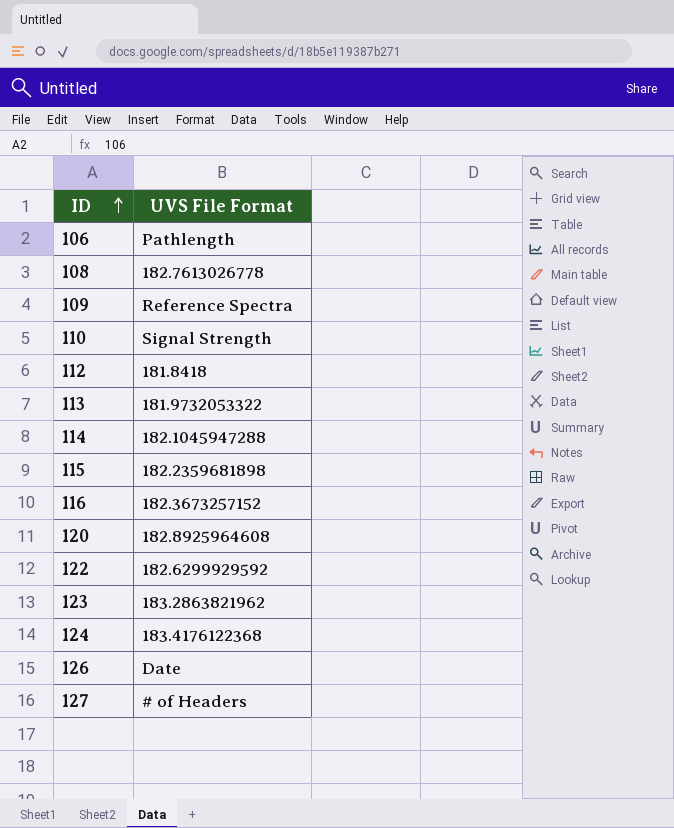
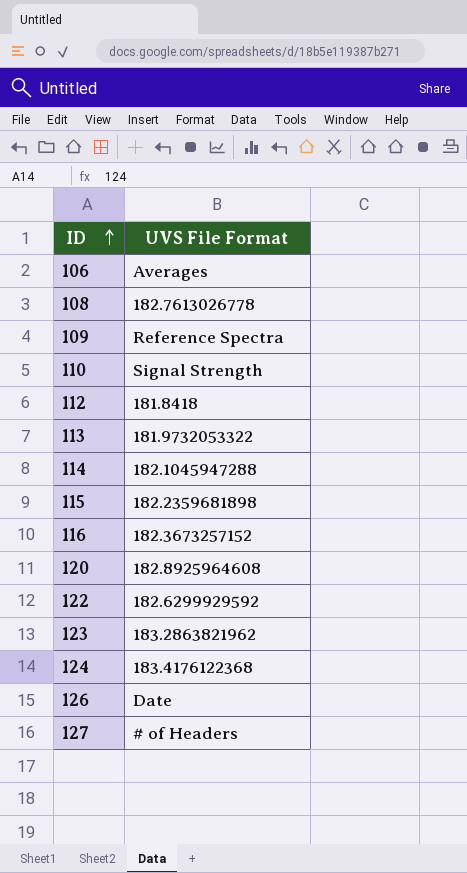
106 | UVS File Format: Pathlength -> Averages

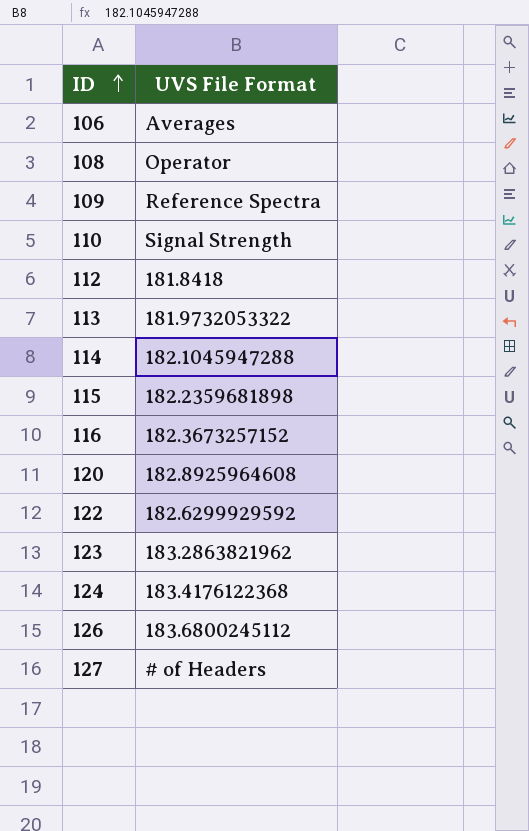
108 | UVS File Format: 182.7613026778 -> Operator
126 | UVS File Format: Date -> 183.6800245112

